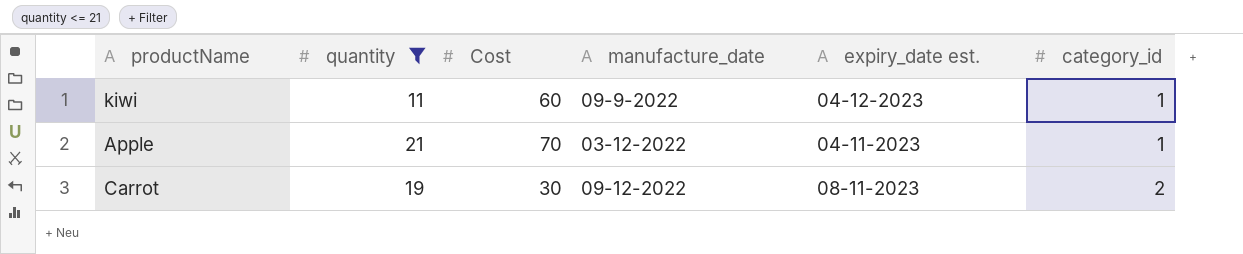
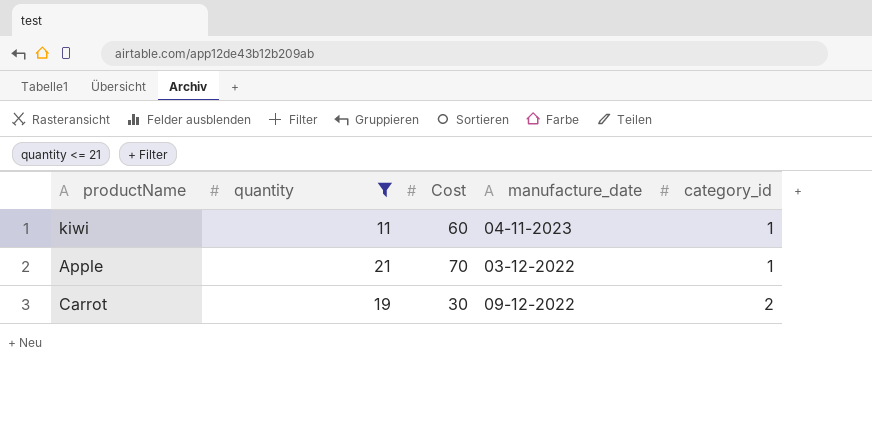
column expiry_date est. | position: 5 -> none
kiwi | manufacture_date: 09-9-2022 -> 04-11-2023

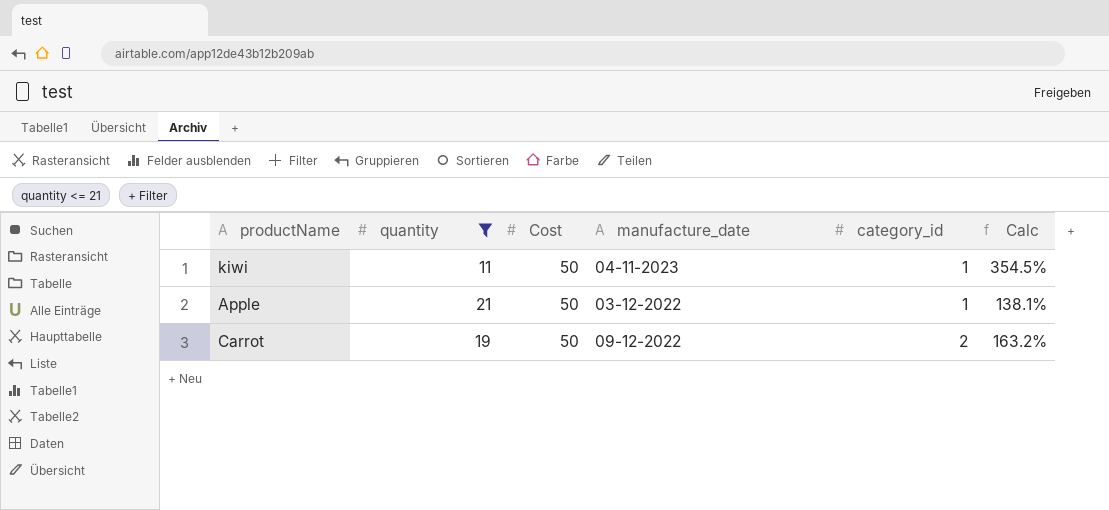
column Calc | formula: none -> ([Cost] - [quantity]) / [quantity]
kiwi | Cost: 60 -> 50
Apple | Cost: 70 -> 50
Carrot | Cost: 30 -> 50

